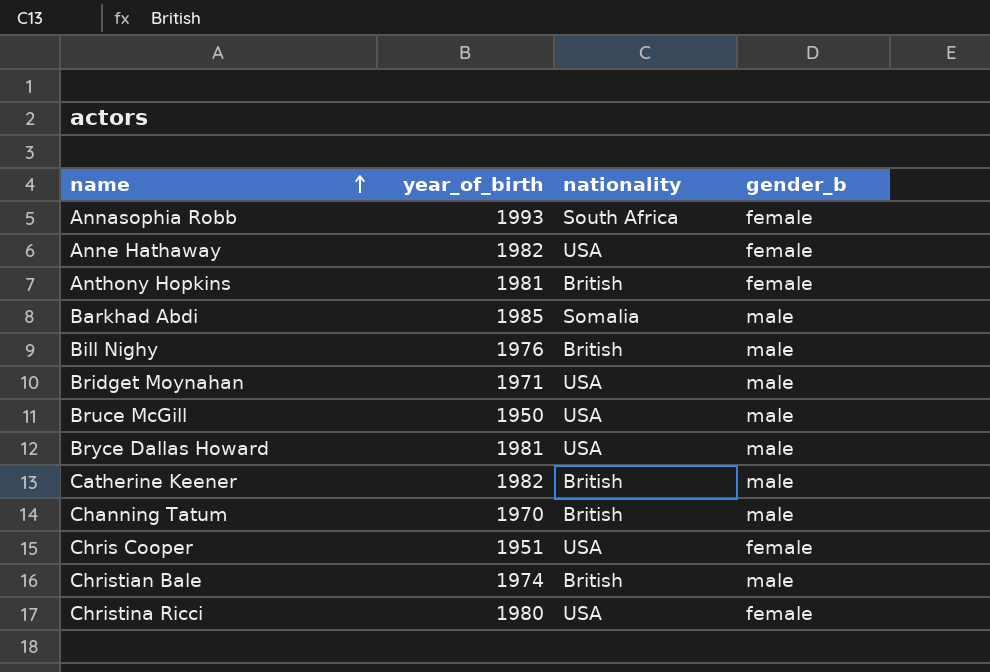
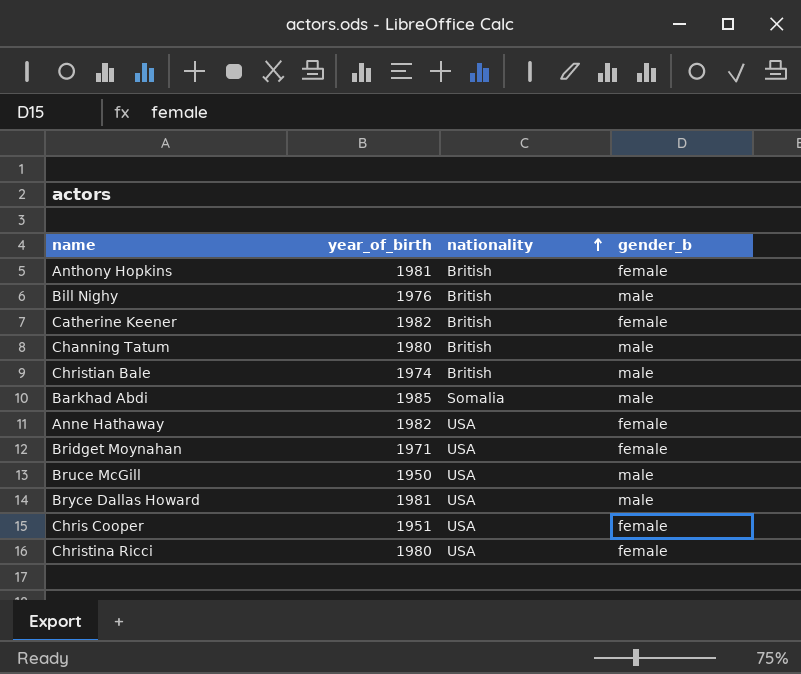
row order: name ascending -> nationality ascending
row Annasophia Robb: 1993 | South Africa | female -> none
Catherine Keener | gender_b: male -> female
Channing Tatum | year_of_birth: 1970 -> 1980
Bridget Moynahan | gender_b: male -> female

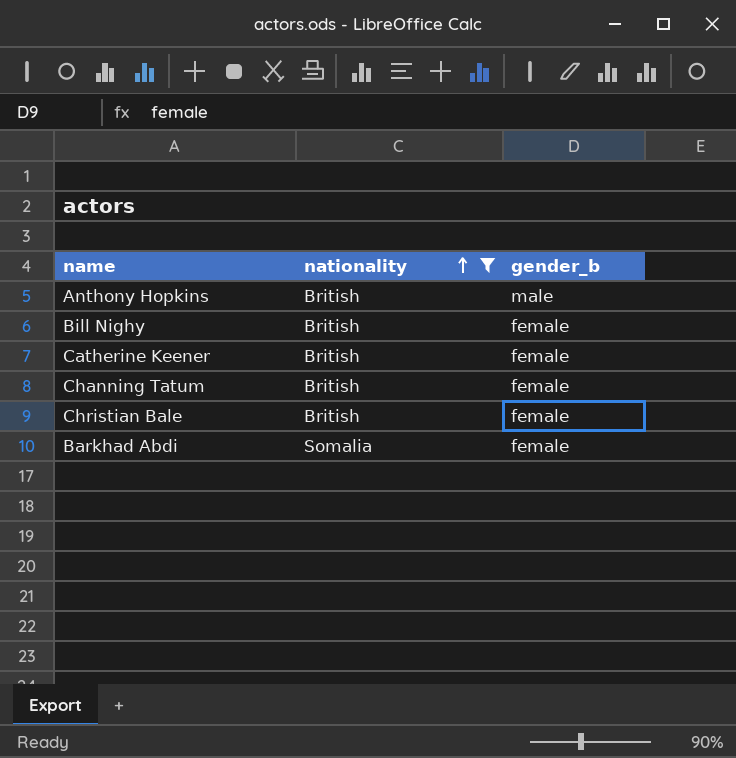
filter: none -> nationality != USA
column year_of_birth | position: 2 -> none
Anthony Hopkins | gender_b: female -> male
Bill Nighy | gender_b: male -> female
Channing Tatum | gender_b: male -> female
Christian Bale | gender_b: male -> female
Barkhad Abdi | gender_b: male -> female

